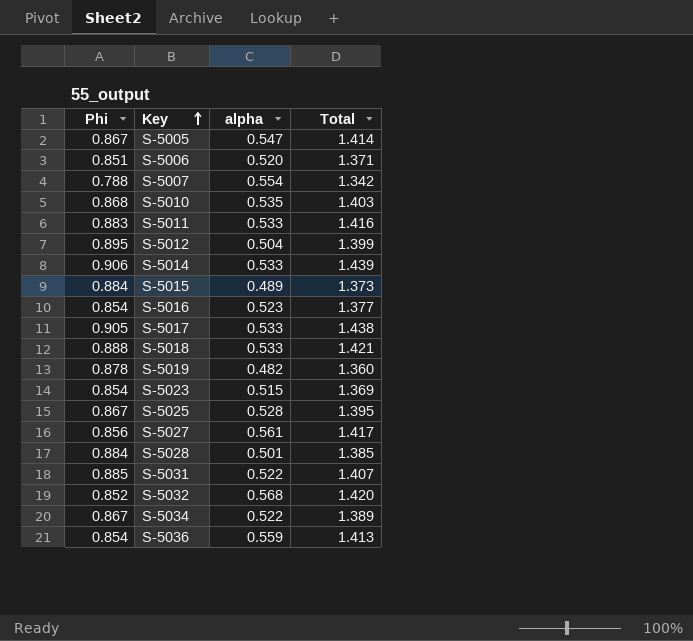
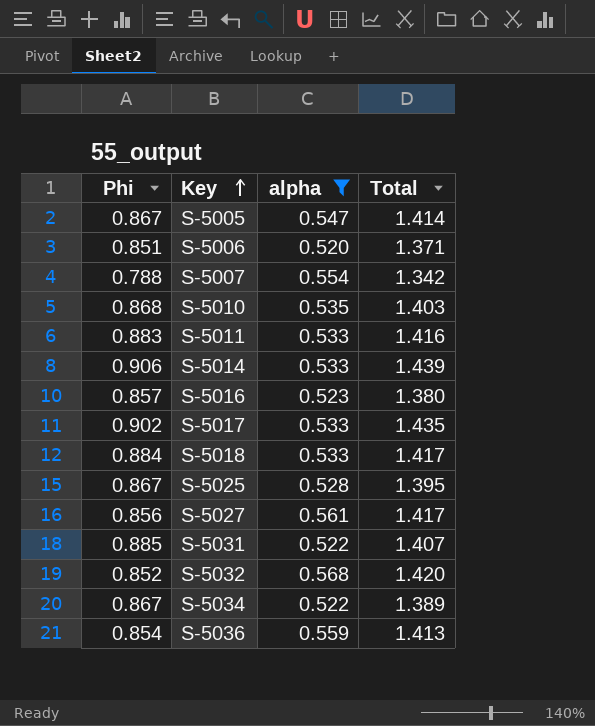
filter: none -> alpha >= 0.520
S-5016 | Phi: 0.854 -> 0.857
S-5016 | Total: 1.377 -> 1.380
S-5017 | Phi: 0.905 -> 0.902
S-5017 | Total: 1.438 -> 1.435
S-5018 | Phi: 0.888 -> 0.884
S-5018 | Total: 1.421 -> 1.417

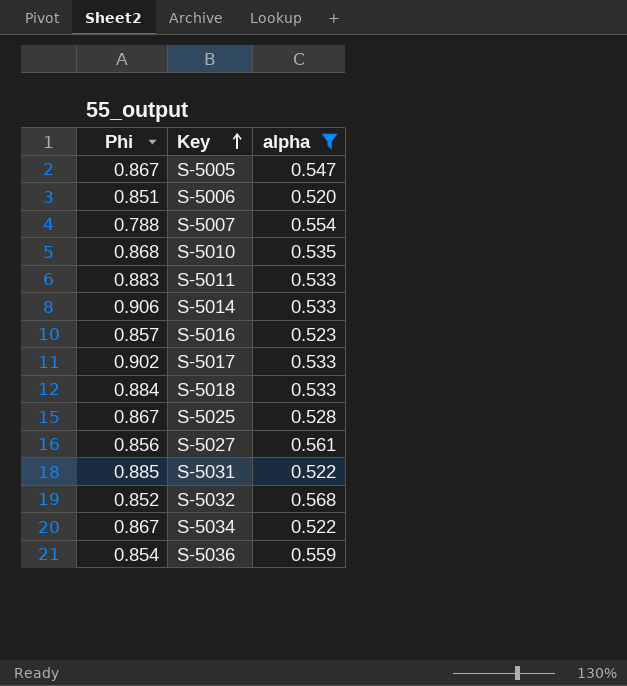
column Total | formula: [Phi] + [alpha] -> none

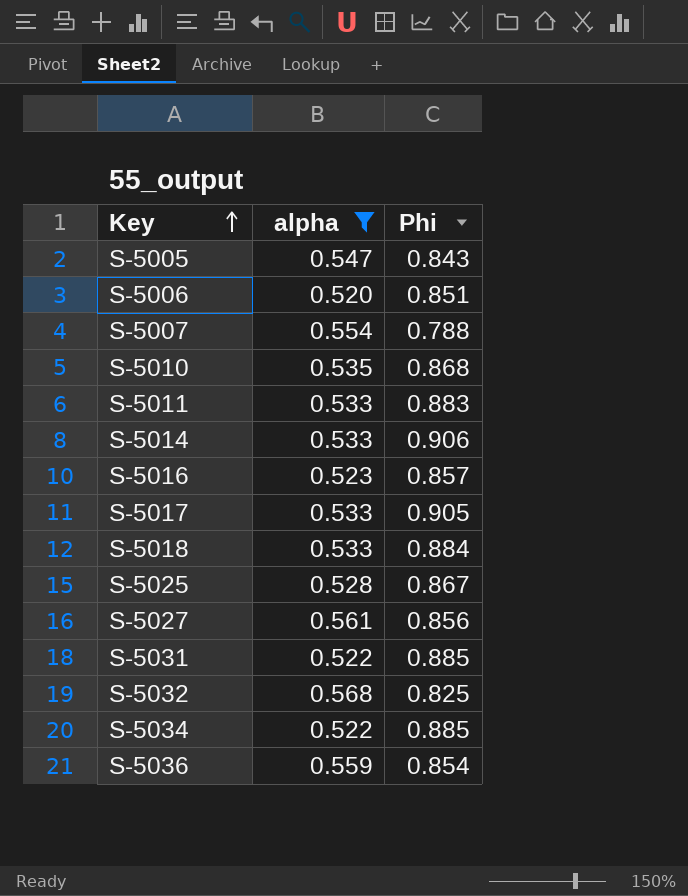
column Phi | position: 1 -> 3
S-5005 | Phi: 0.867 -> 0.843
S-5017 | Phi: 0.902 -> 0.905
S-5032 | Phi: 0.852 -> 0.825
S-5034 | Phi: 0.867 -> 0.885

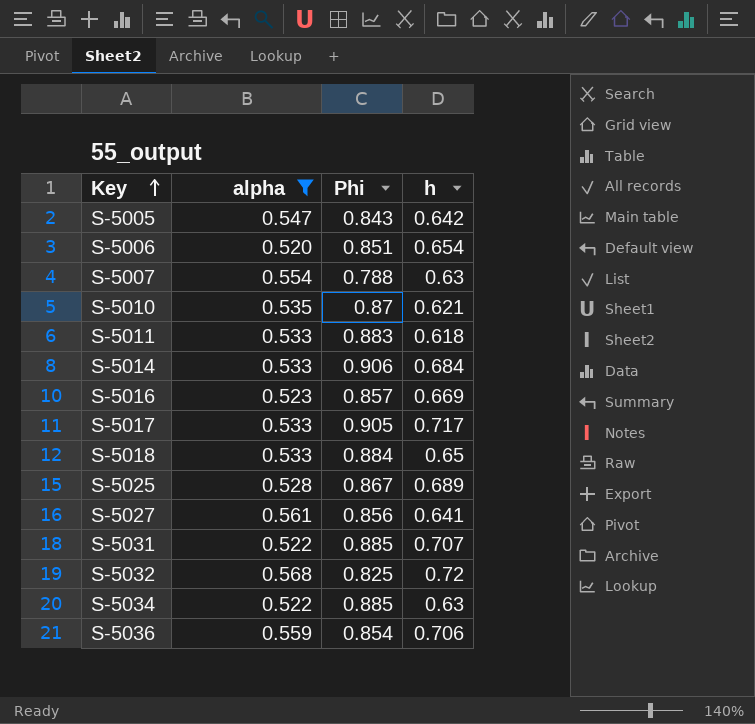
column h | position: none -> 4
S-5010 | Phi: 0.868 -> 0.87

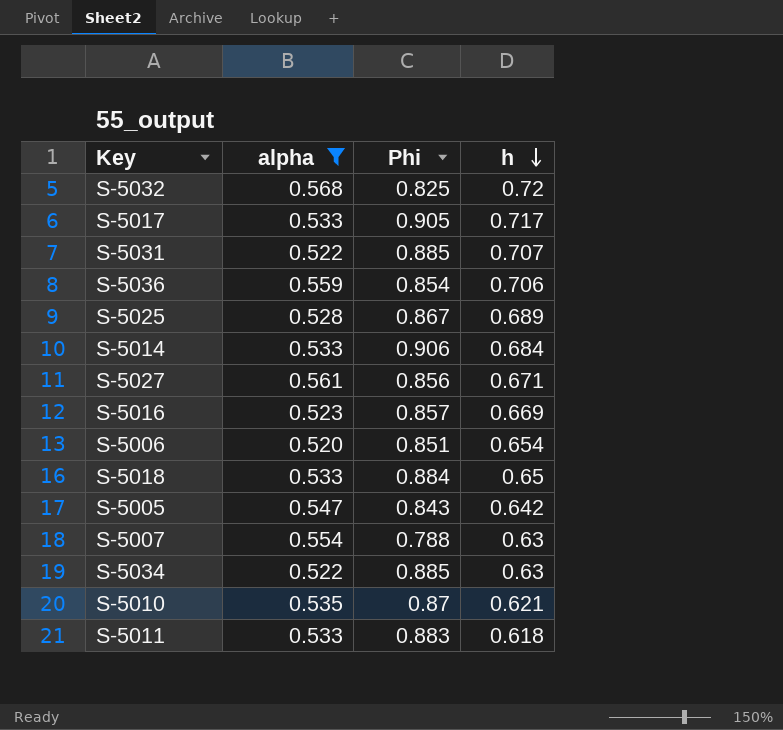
row order: Key ascending -> h descending
S-5027 | h: 0.641 -> 0.671

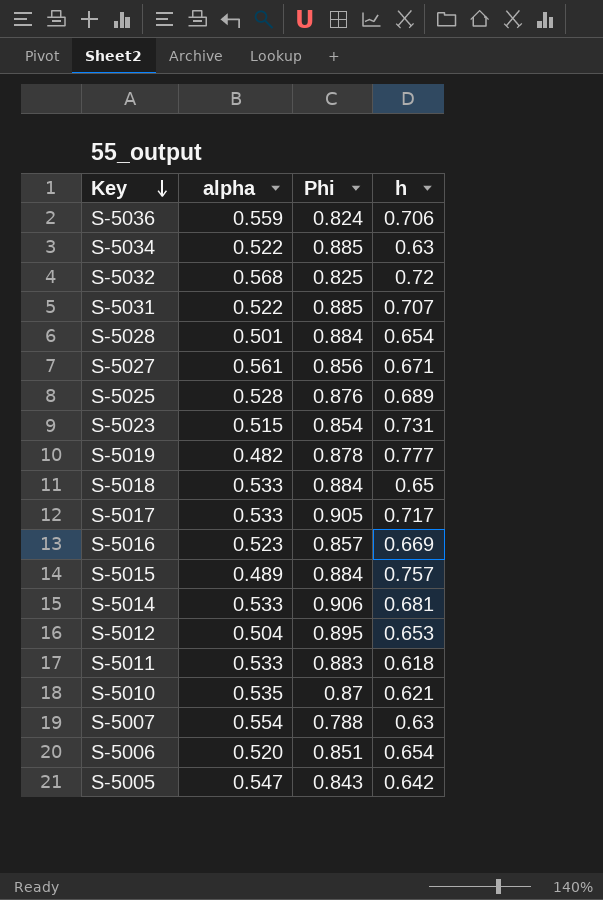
filter: alpha >= 0.520 -> none
row order: h descending -> Key descending
S-5036 | Phi: 0.854 -> 0.824
S-5025 | Phi: 0.867 -> 0.876
S-5014 | h: 0.684 -> 0.681

